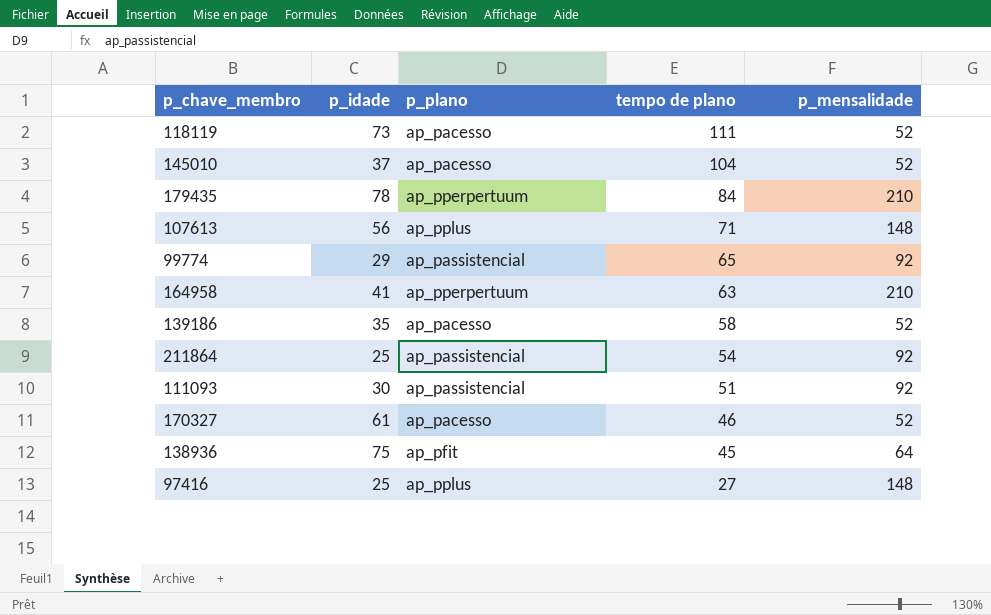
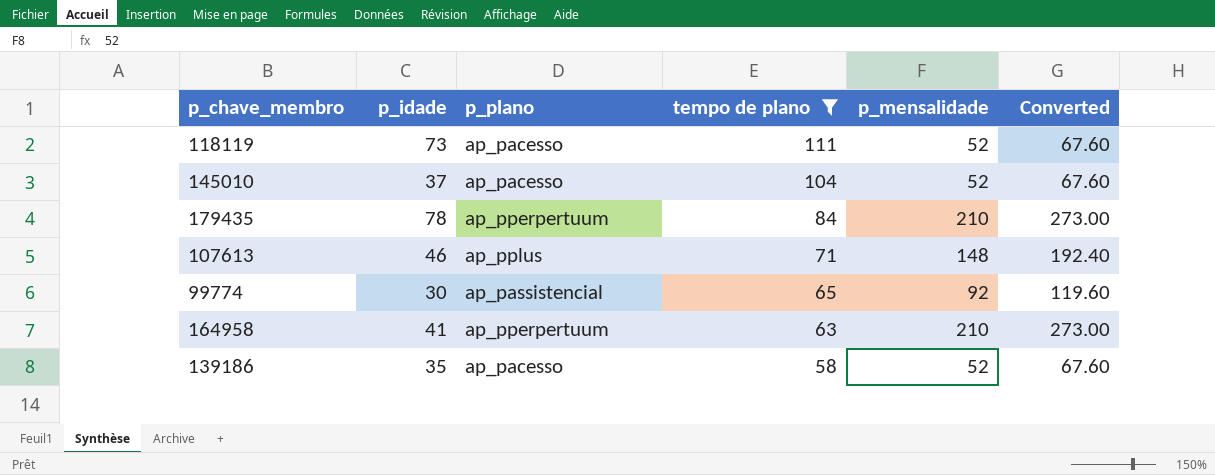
filter: none -> tempo de plano >= 58
column Converted | formula: none -> [p_mensalidade] * 1.3
107613 | p_idade: 56 -> 46
99774 | p_idade: 29 -> 30

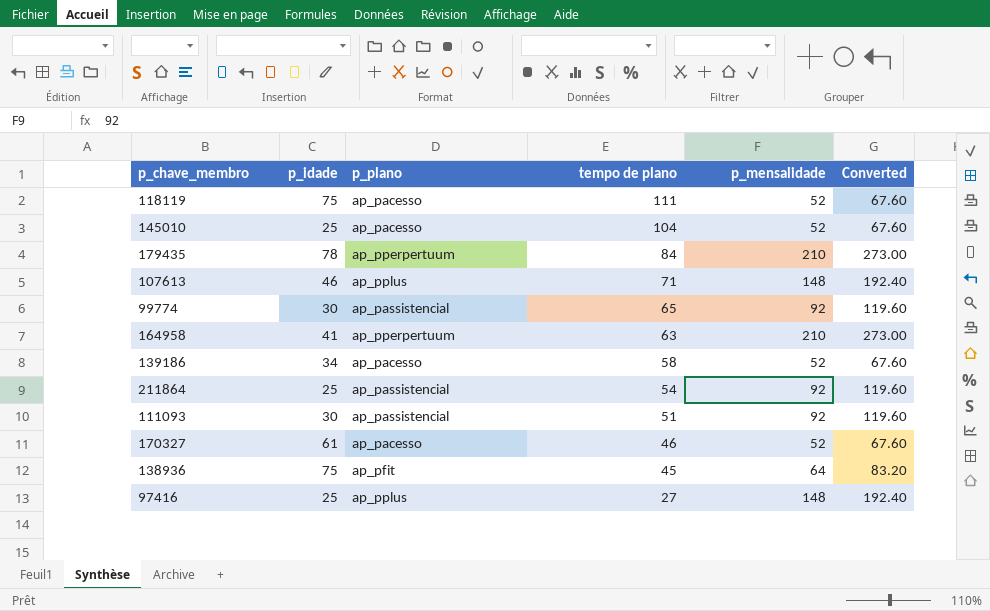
filter: tempo de plano >= 58 -> none
118119 | p_idade: 73 -> 75
145010 | p_idade: 37 -> 25
139186 | p_idade: 35 -> 34

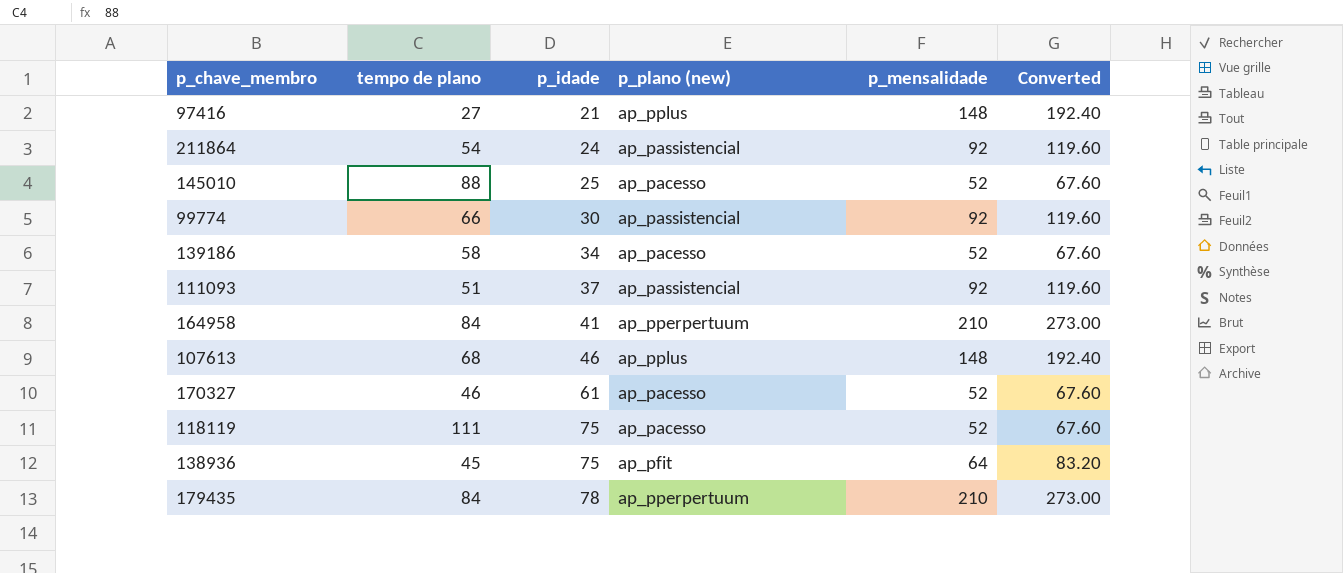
row order: tempo de plano descending -> p_idade ascending
column tempo de plano | position: 4 -> 2
column name: p_plano -> p_plano (new)
97416 | p_idade: 25 -> 21
211864 | p_idade: 25 -> 24
145010 | tempo de plano: 104 -> 88
99774 | tempo de plano: 65 -> 66
111093 | p_idade: 30 -> 37
164958 | tempo de plano: 63 -> 84
107613 | tempo de plano: 71 -> 68

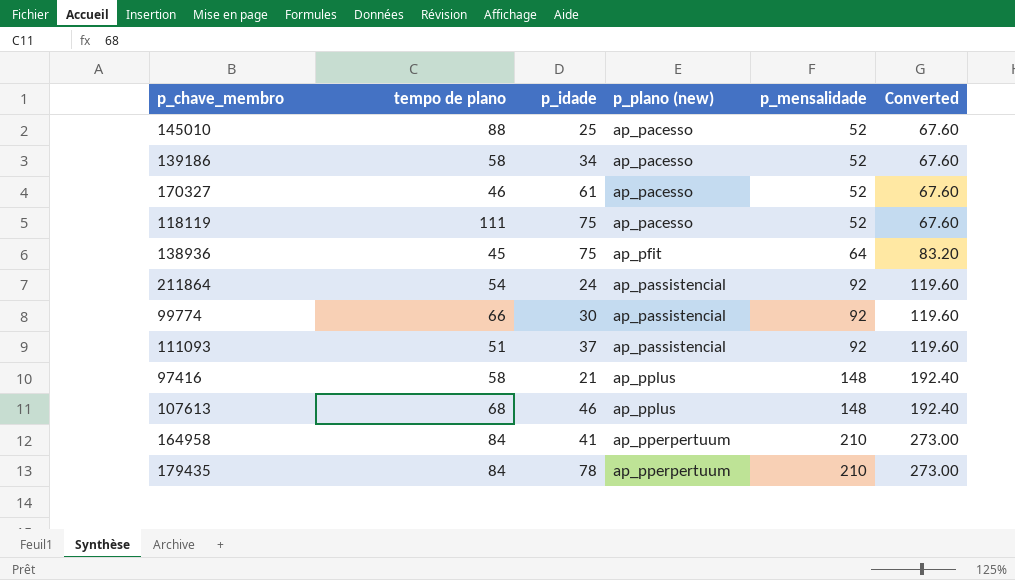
row order: p_idade ascending -> p_mensalidade ascending
97416 | tempo de plano: 27 -> 58

